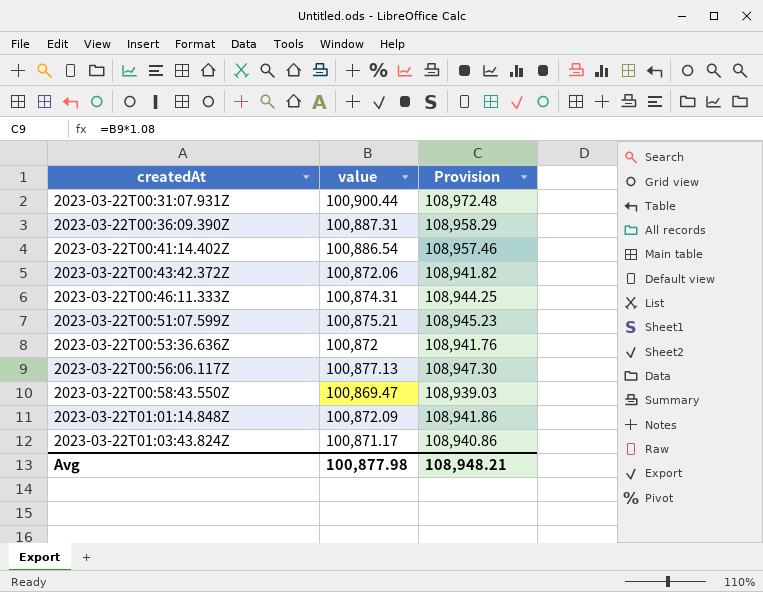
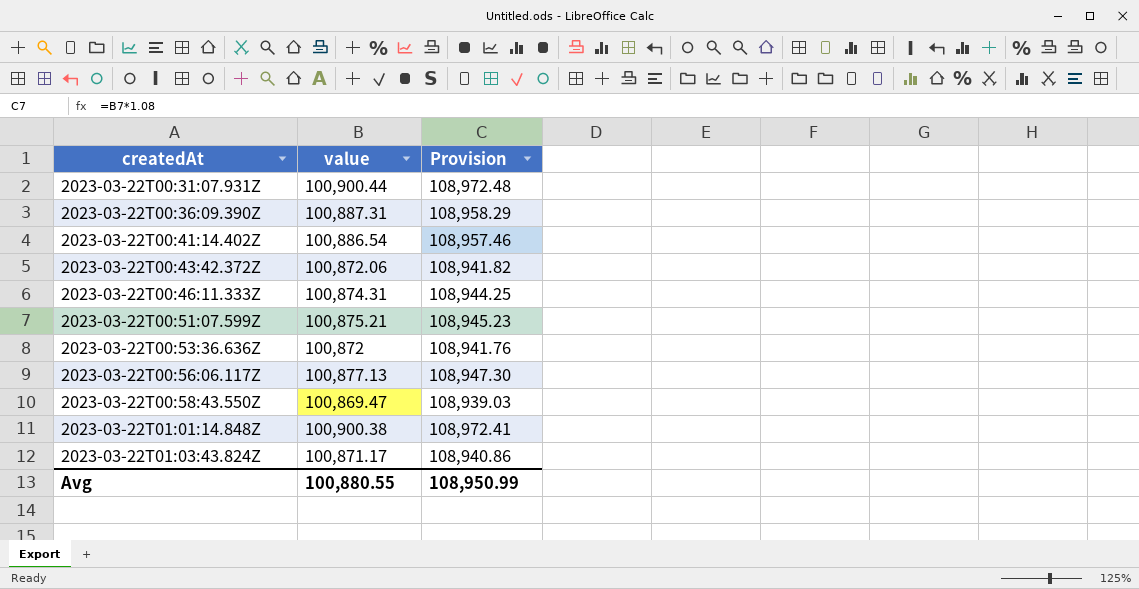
2023-03-22T01:01:14.848Z | value: 100,872.09 -> 100,900.38
2023-03-22T01:01:14.848Z | Provision: 108,941.86 -> 108,972.41
Avg | value: 100,877.98 -> 100,880.55
Avg | Provision: 108,948.21 -> 108,950.99

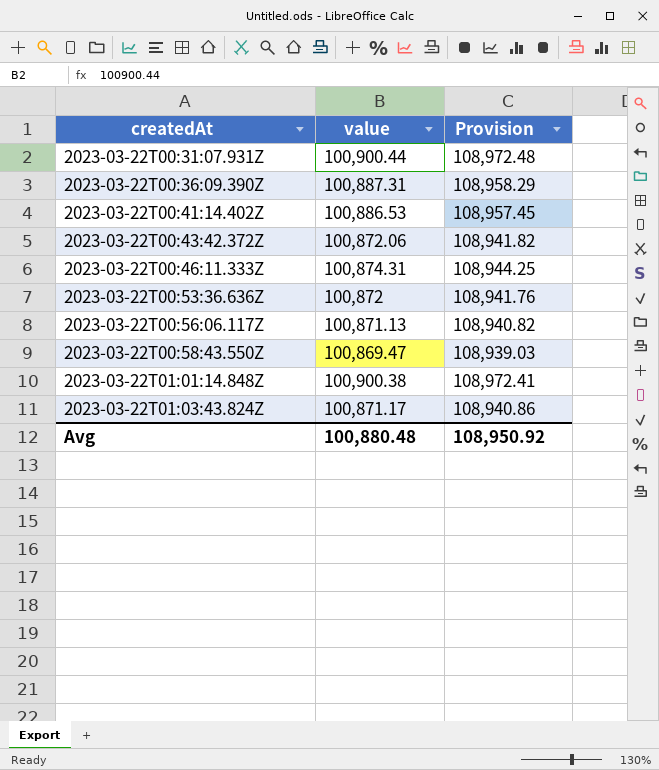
row 2023-03-22T00:51:07.599Z: 100,875.21 | 108,945.23 -> none
2023-03-22T00:41:14.402Z | value: 100,886.54 -> 100,886.53
2023-03-22T00:41:14.402Z | Provision: 108,957.46 -> 108,957.45
2023-03-22T00:56:06.117Z | value: 100,877.13 -> 100,871.13
2023-03-22T00:56:06.117Z | Provision: 108,947.30 -> 108,940.82
Avg | value: 100,880.55 -> 100,880.48
Avg | Provision: 108,950.99 -> 108,950.92

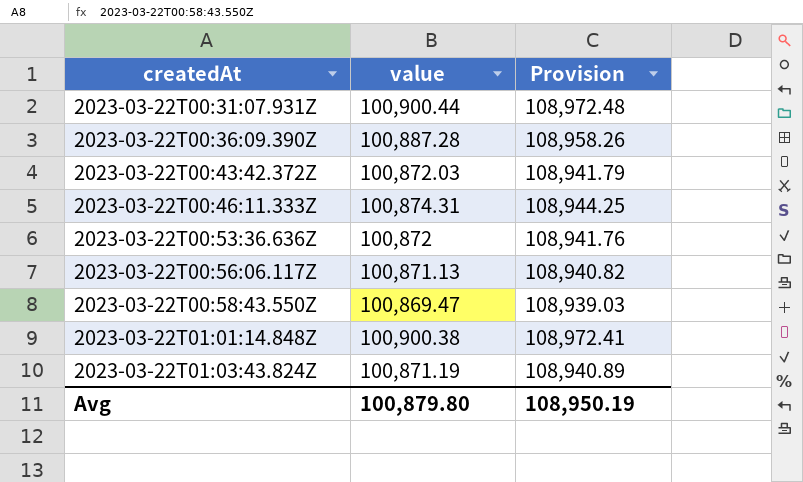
row 2023-03-22T00:41:14.402Z: 100,886.53 | 108,957.45 -> none
2023-03-22T00:36:09.390Z | value: 100,887.31 -> 100,887.28
2023-03-22T00:36:09.390Z | Provision: 108,958.29 -> 108,958.26
2023-03-22T00:43:42.372Z | value: 100,872.06 -> 100,872.03
2023-03-22T00:43:42.372Z | Provision: 108,941.82 -> 108,941.79
2023-03-22T01:03:43.824Z | value: 100,871.17 -> 100,871.19
2023-03-22T01:03:43.824Z | Provision: 108,940.86 -> 108,940.89
Avg | value: 100,880.48 -> 100,879.80
Avg | Provision: 108,950.92 -> 108,950.19

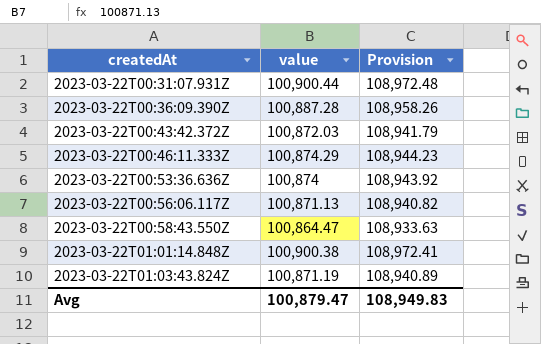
2023-03-22T00:46:11.333Z | value: 100,874.31 -> 100,874.29
2023-03-22T00:46:11.333Z | Provision: 108,944.25 -> 108,944.23
2023-03-22T00:53:36.636Z | value: 100,872 -> 100,874
2023-03-22T00:53:36.636Z | Provision: 108,941.76 -> 108,943.92
2023-03-22T00:58:43.550Z | value: 100,869.47 -> 100,864.47
2023-03-22T00:58:43.550Z | Provision: 108,939.03 -> 108,933.63
Avg | value: 100,879.80 -> 100,879.47
Avg | Provision: 108,950.19 -> 108,949.83

